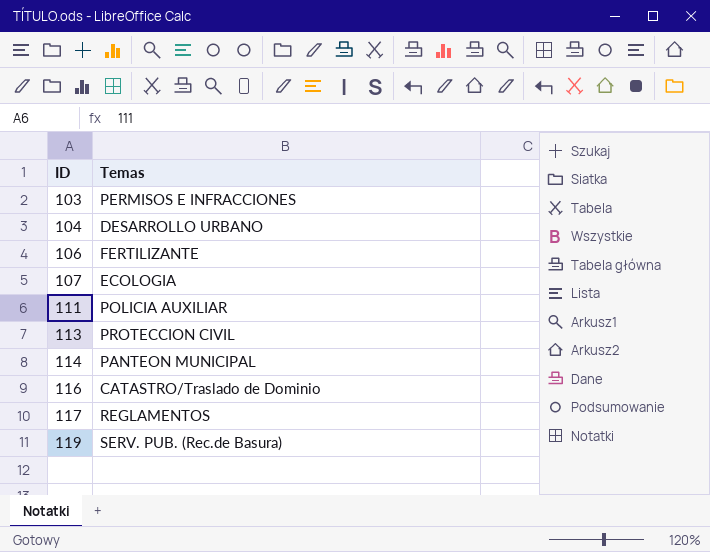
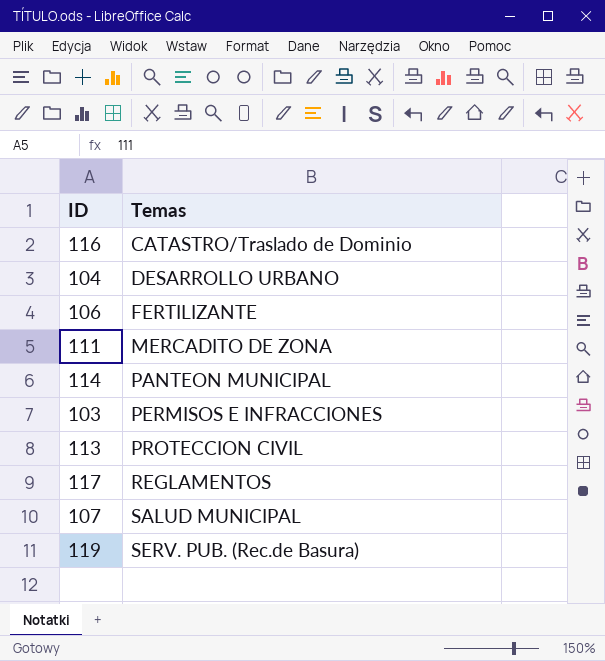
row order: ID ascending -> Temas ascending
111 | Temas: POLICIA AUXILIAR -> MERCADITO DE ZONA
107 | Temas: ECOLOGIA -> SALUD MUNICIPAL

